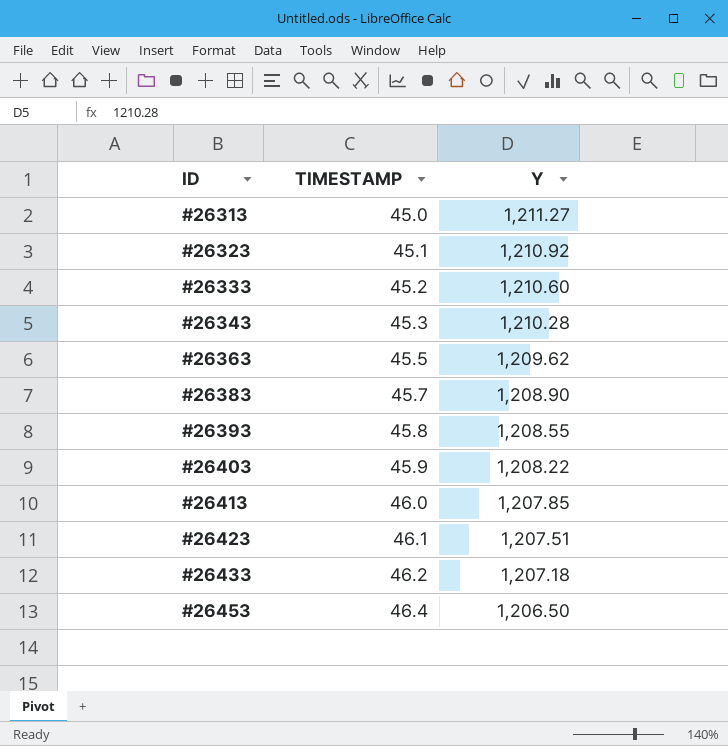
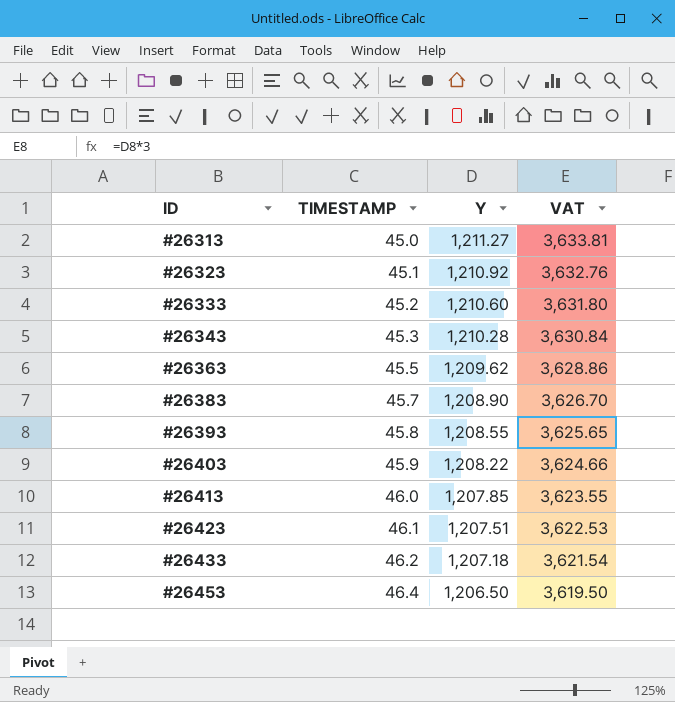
column VAT | formula: none -> [Y] * 3

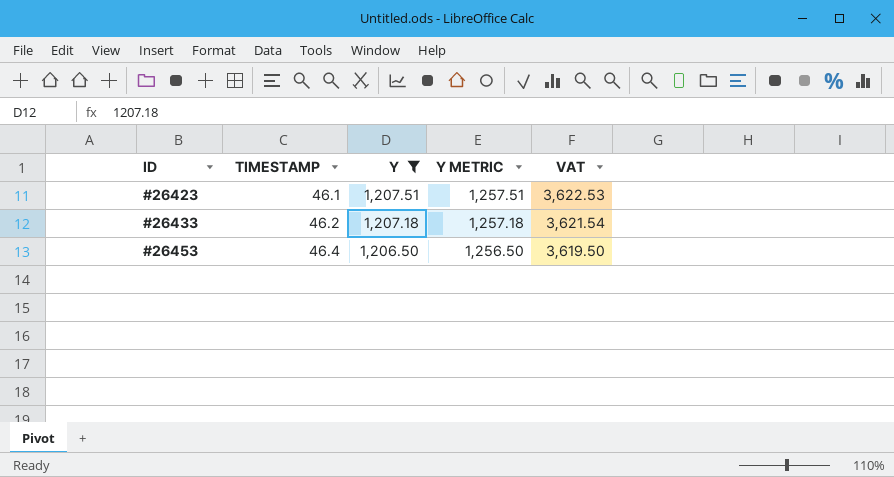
filter: none -> Y <= 1,207.51
column Y METRIC | formula: none -> [Y] + 50

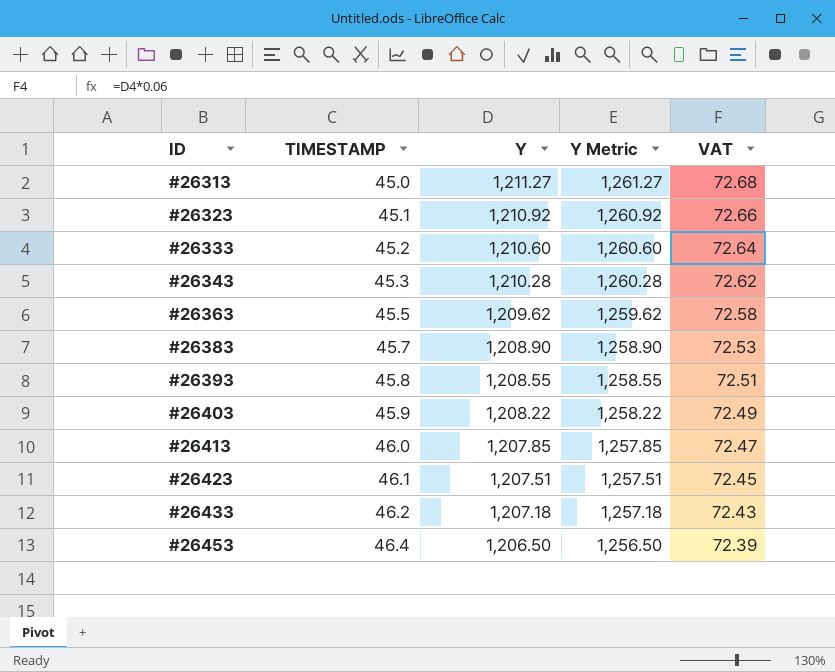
filter: Y <= 1,207.51 -> none
column name: Y METRIC -> Y Metric
column VAT | formula: [Y] * 3 -> [Y] * 0.06

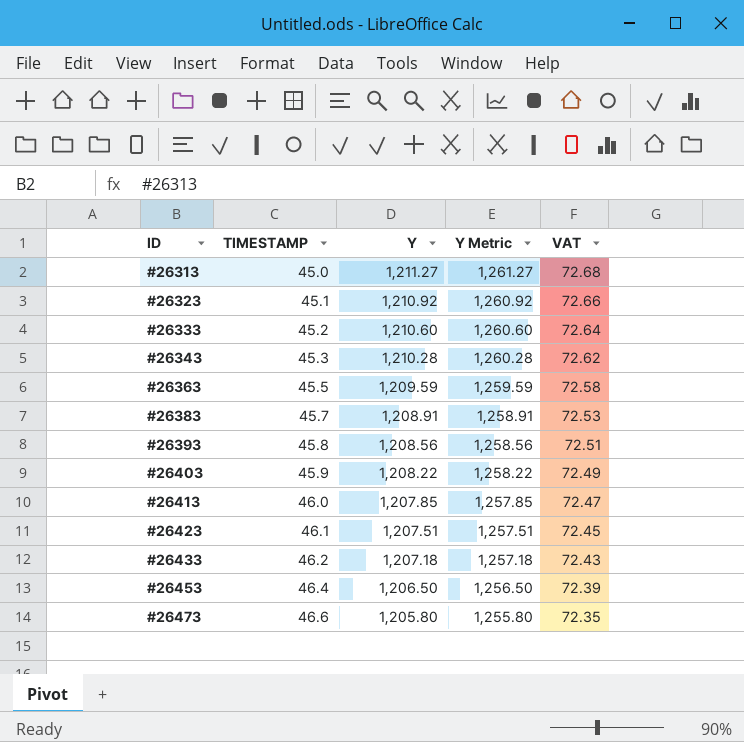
#26363 | Y: 1,209.62 -> 1,209.59
#26363 | Y Metric: 1,259.62 -> 1,259.59
#26383 | Y: 1,208.90 -> 1,208.91
#26383 | Y Metric: 1,258.90 -> 1,258.91
#26393 | Y: 1,208.55 -> 1,208.56
#26393 | Y Metric: 1,258.55 -> 1,258.56
row #26473: none -> 46.6 | 1,205.80 | 1,255.80 | 72.35

